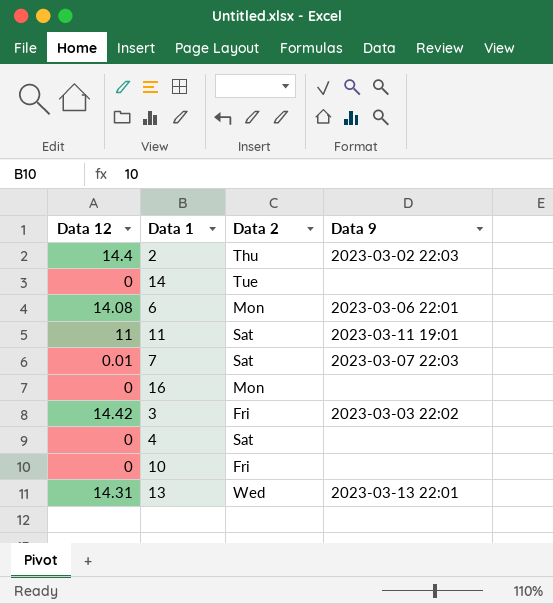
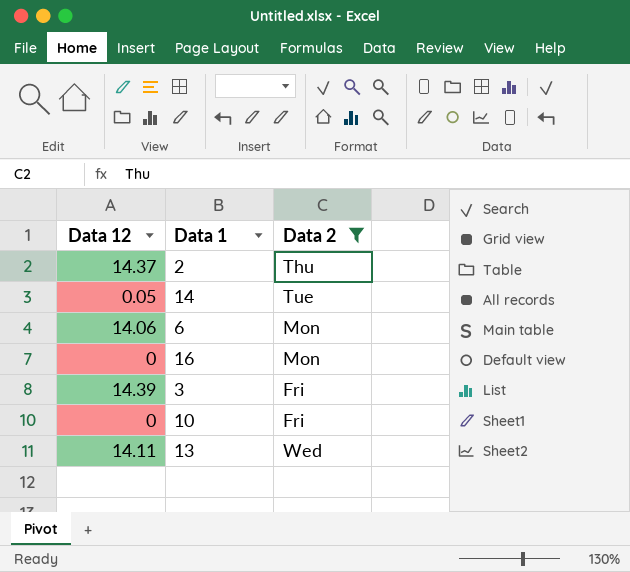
filter: none -> Data 2 != Sat
column Data 9 | position: 4 -> none
2 | Data 12: 14.4 -> 14.37
14 | Data 12: 0 -> 0.05
6 | Data 12: 14.08 -> 14.06
3 | Data 12: 14.42 -> 14.39
13 | Data 12: 14.31 -> 14.11

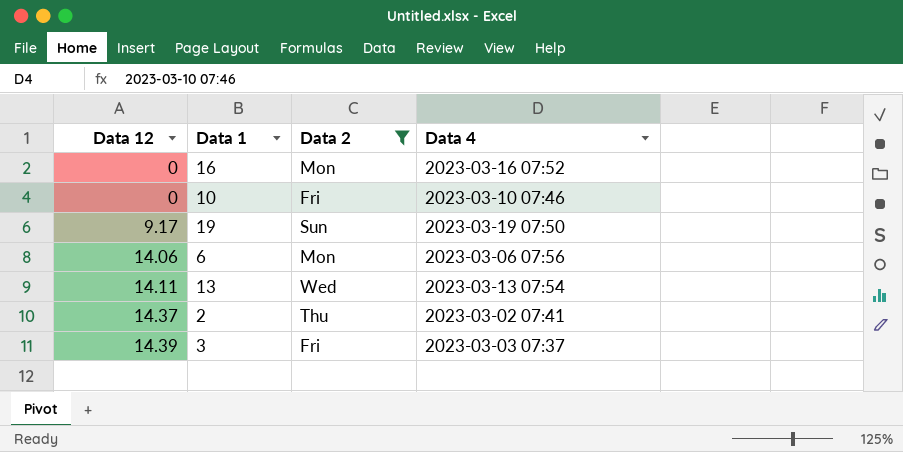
row order: none -> Data 12 ascending
column Data 4 | position: none -> 4
row 14: 0.05 | Tue -> none
row 19: none -> 9.17 | Sun | 2023-03-19 07:50

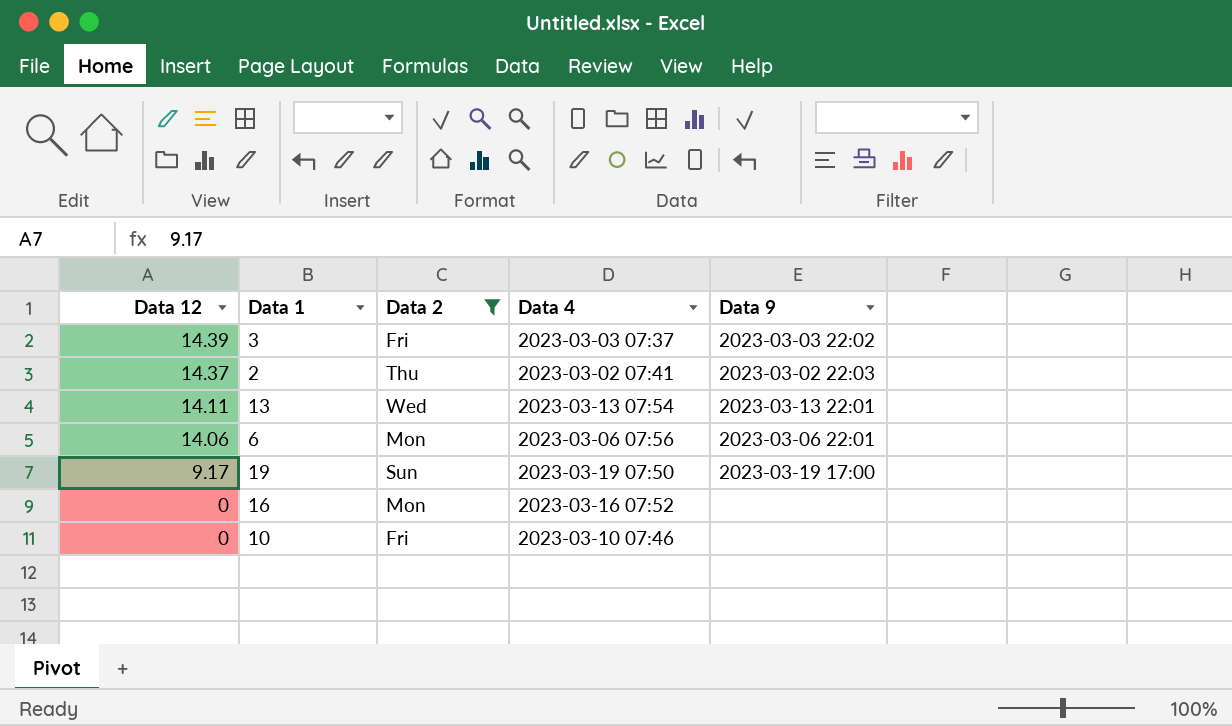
row order: Data 12 ascending -> Data 12 descending
column Data 9 | position: none -> 5

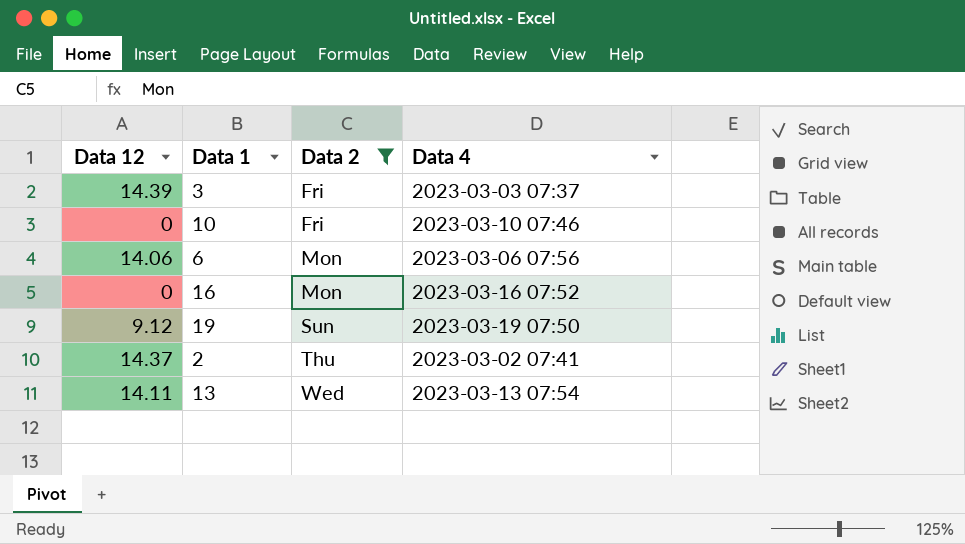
row order: Data 12 descending -> Data 2 ascending
column Data 9 | position: 5 -> none
19 | Data 12: 9.17 -> 9.12

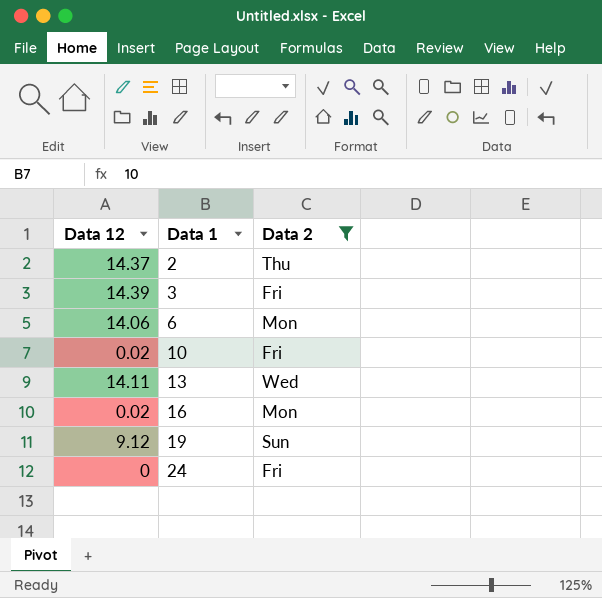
row order: Data 2 ascending -> Data 1 ascending
column Data 4 | position: 4 -> none
10 | Data 12: 0 -> 0.02
16 | Data 12: 0 -> 0.02
row 24: none -> 0 | Fri

